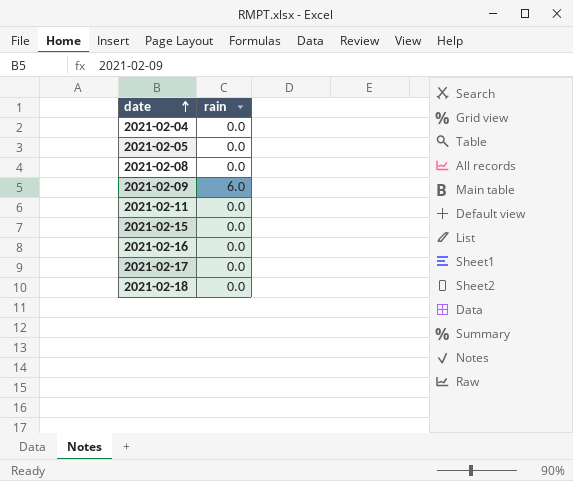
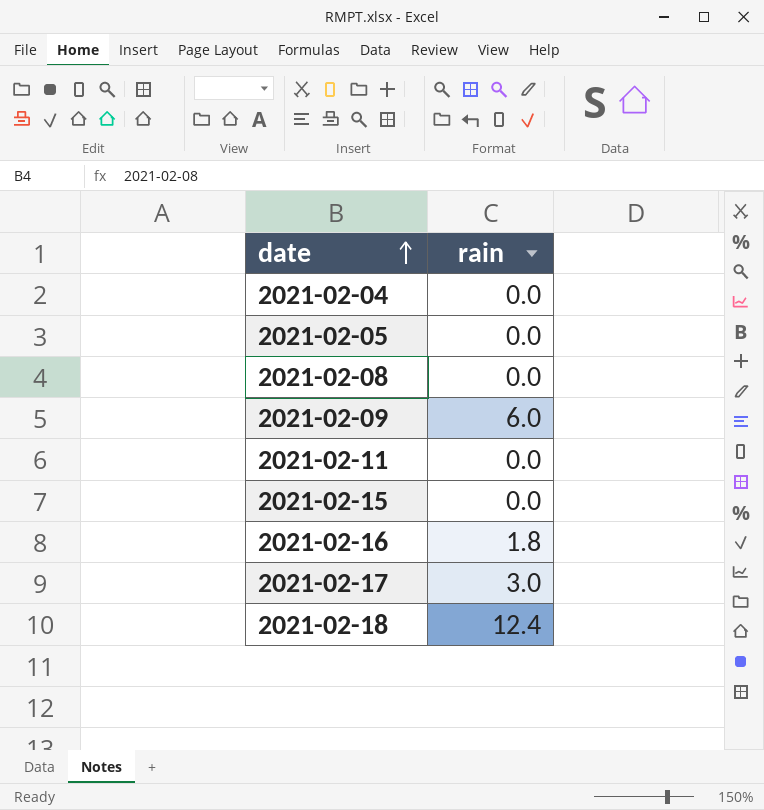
2021-02-16 | rain: 0.0 -> 1.8
2021-02-17 | rain: 0.0 -> 3.0
2021-02-18 | rain: 0.0 -> 12.4

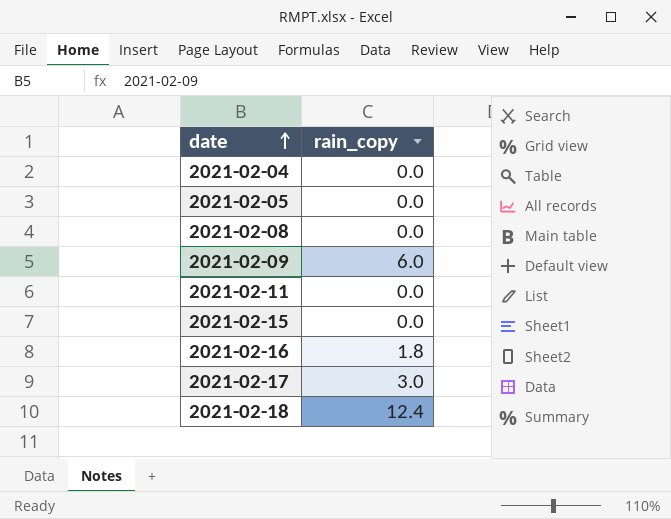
column name: rain -> rain_copy

